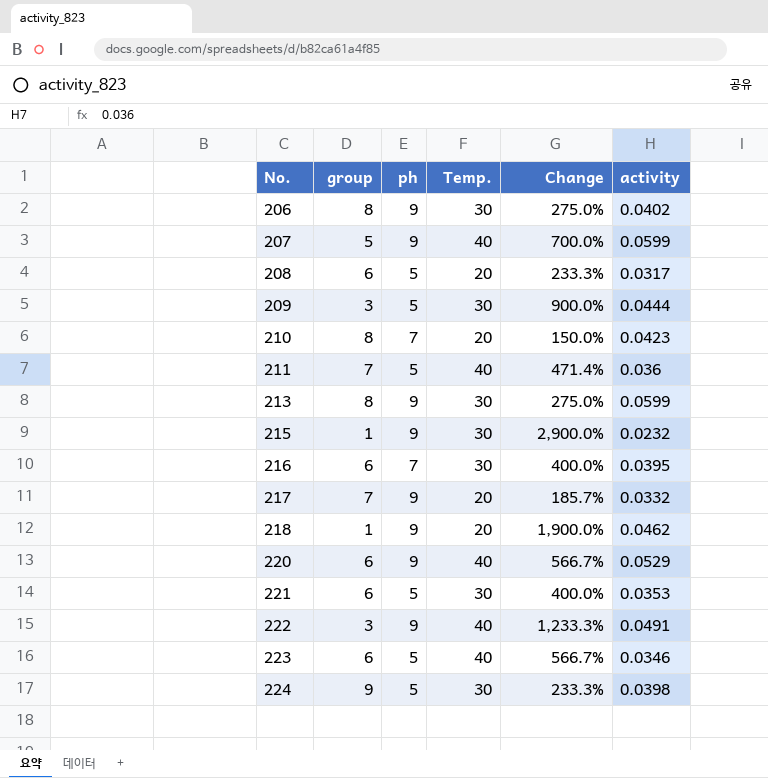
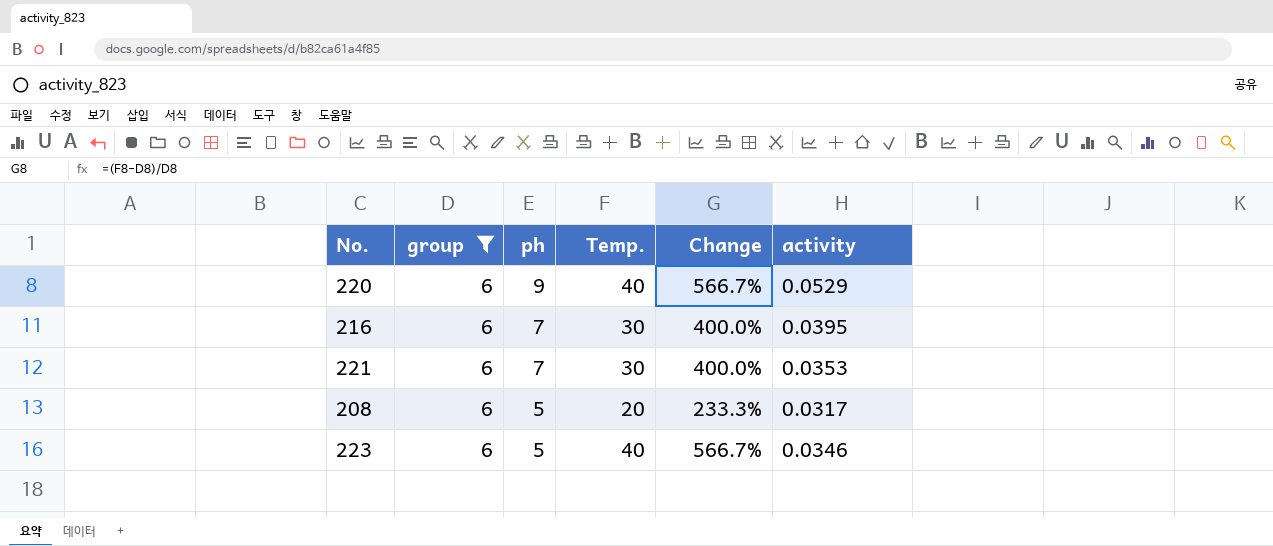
filter: none -> group = 6
row order: No. ascending -> ph descending
221 | ph: 5 -> 7

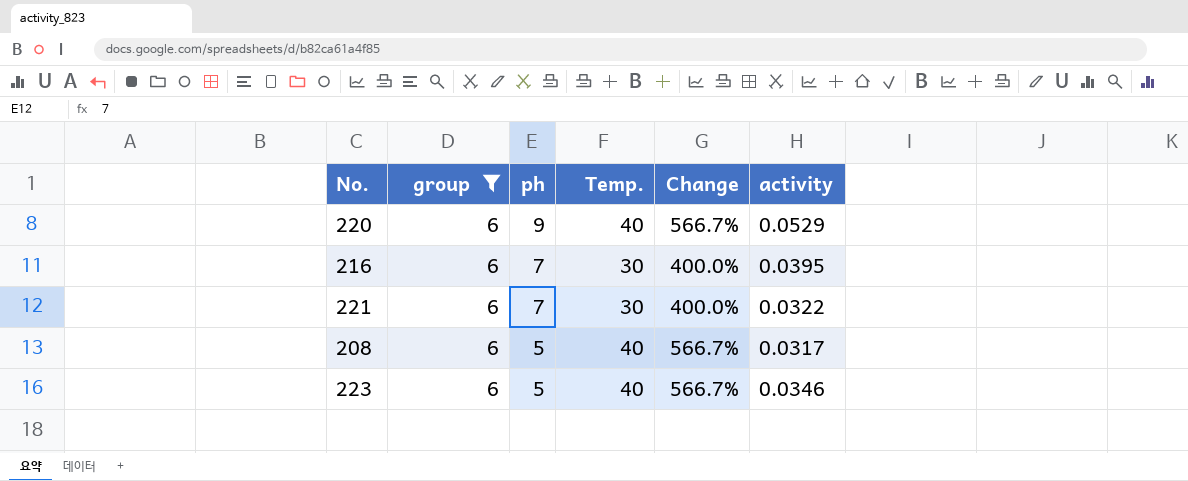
221 | activity: 0.0353 -> 0.0322
208 | Temp.: 20 -> 40
208 | Change: 233.3% -> 566.7%

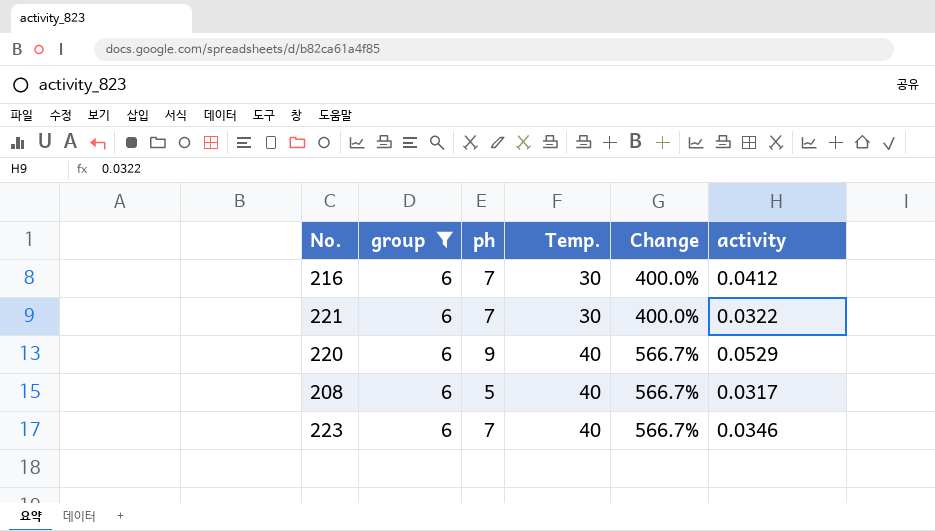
row order: ph descending -> Temp. ascending
216 | activity: 0.0395 -> 0.0412
223 | ph: 5 -> 7

